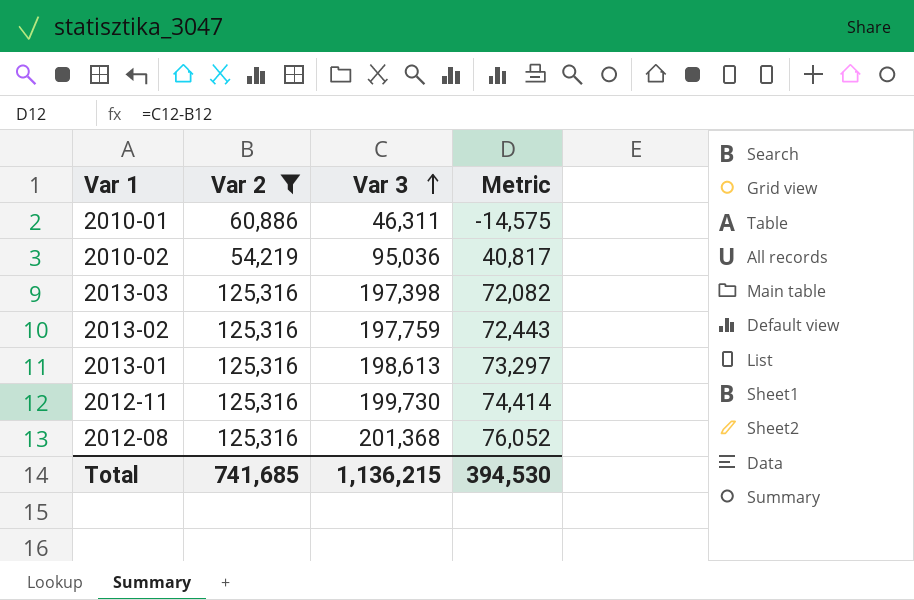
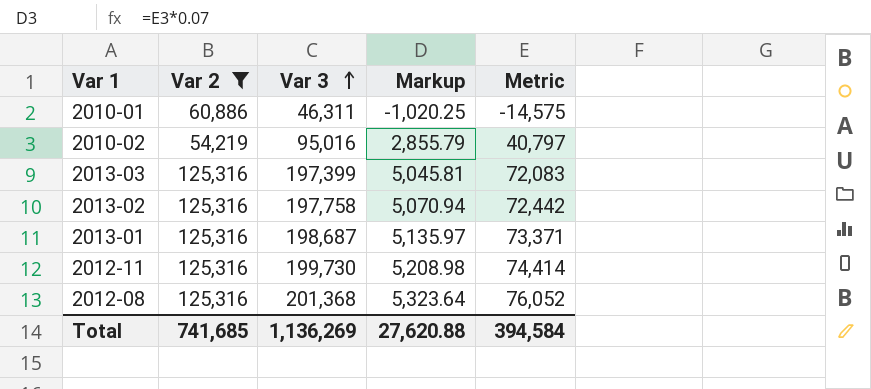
column Markup | formula: none -> [Metric] * 0.07
2010-02 | Var 3: 95,036 -> 95,016
2010-02 | Metric: 40,817 -> 40,797
2013-03 | Var 3: 197,398 -> 197,399
2013-03 | Metric: 72,082 -> 72,083
2013-02 | Var 3: 197,759 -> 197,758
2013-02 | Metric: 72,443 -> 72,442
2013-01 | Var 3: 198,613 -> 198,687
2013-01 | Metric: 73,297 -> 73,371
Total | Var 3: 1,136,215 -> 1,136,269
Total | Metric: 394,530 -> 394,584

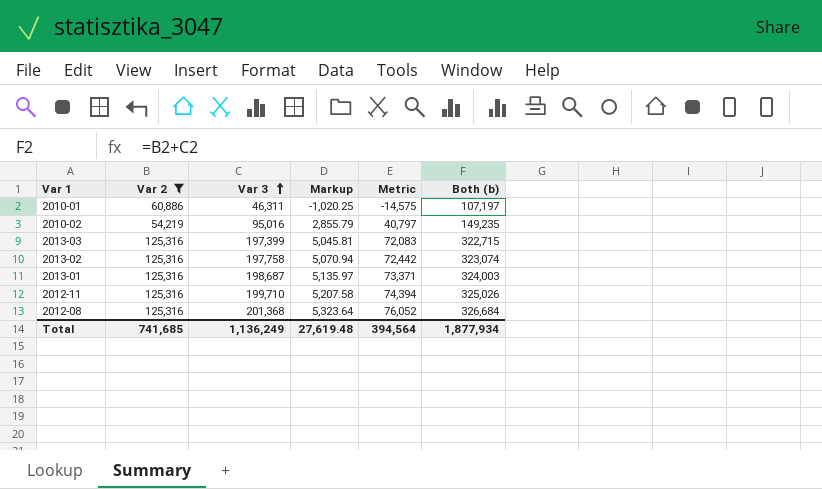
column Both (b) | formula: none -> [Var 2] + [Var 3]
2012-11 | Var 3: 199,730 -> 199,710
2012-11 | Markup: 5,208.98 -> 5,207.58
2012-11 | Metric: 74,414 -> 74,394
Total | Var 3: 1,136,269 -> 1,136,249
Total | Markup: 27,620.88 -> 27,619.48
Total | Metric: 394,584 -> 394,564

